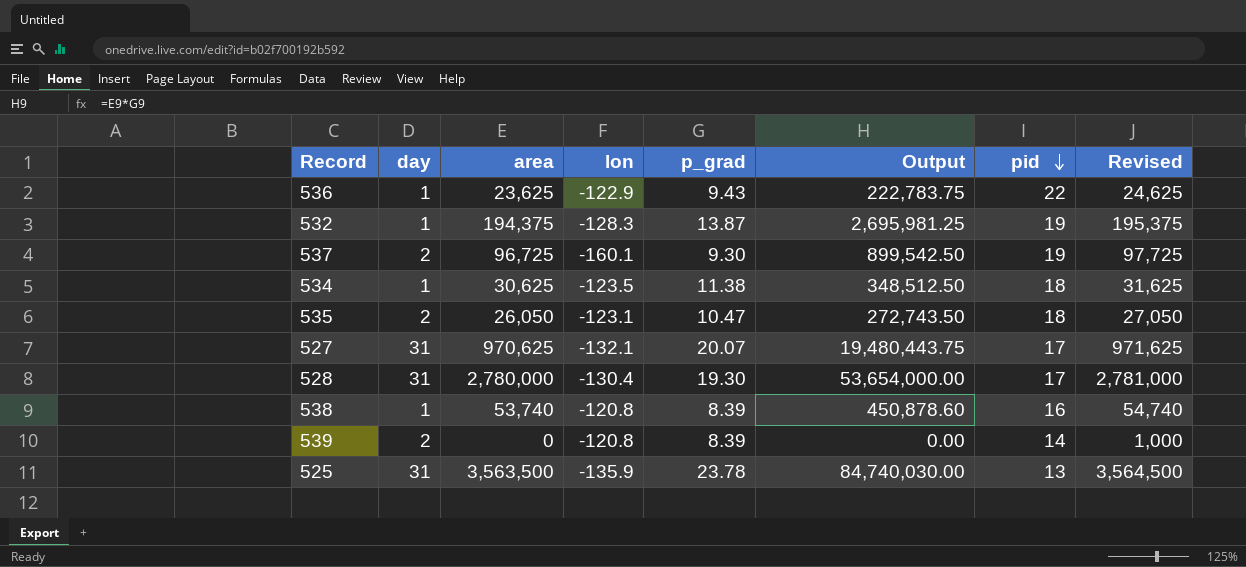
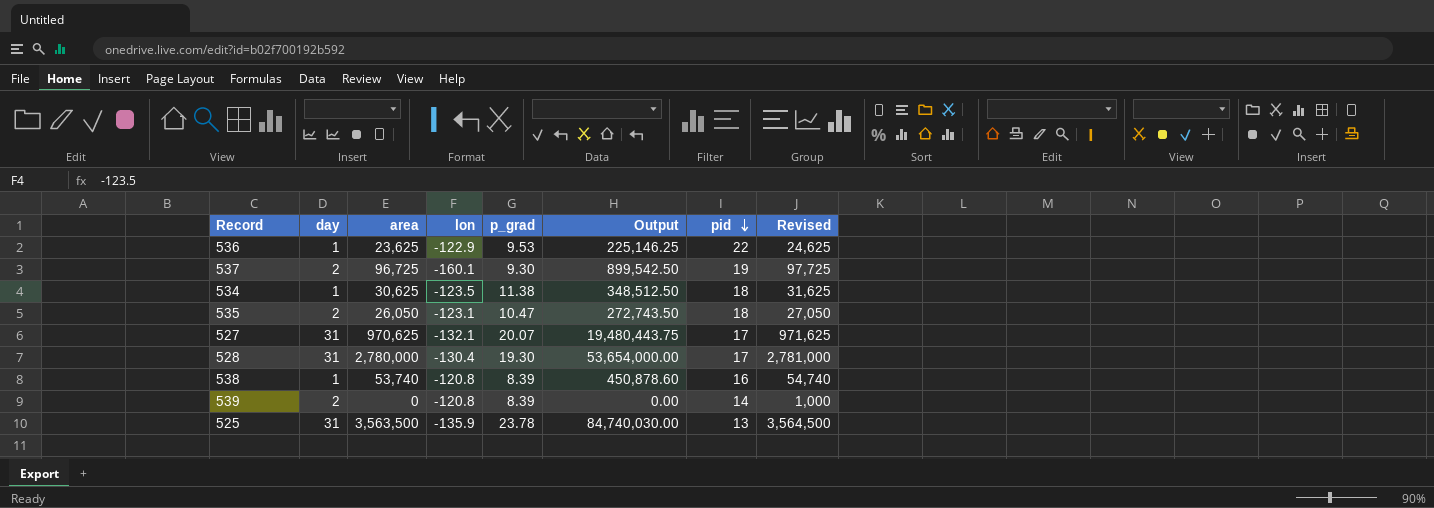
row 532: 1 | 194,375 | -128.3 | 13.87 | 2,695,981.25 | 19 | 195,375 -> none
536 | p_grad: 9.43 -> 9.53
536 | Output: 222,783.75 -> 225,146.25

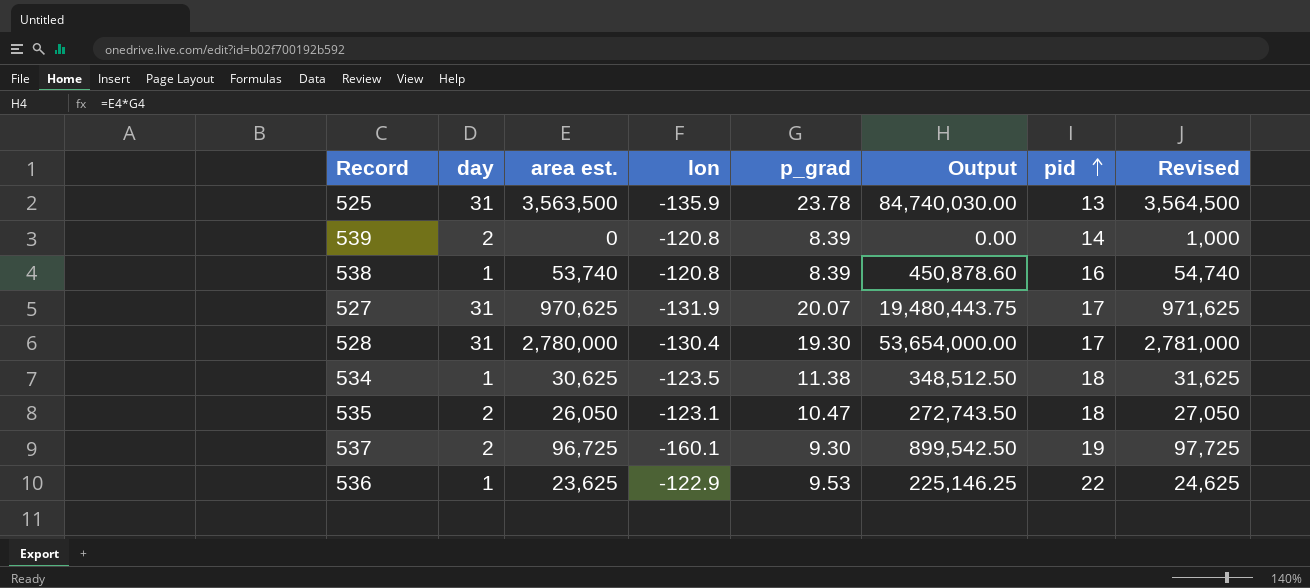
row order: pid descending -> pid ascending
column name: area -> area est.
527 | lon: -132.1 -> -131.9

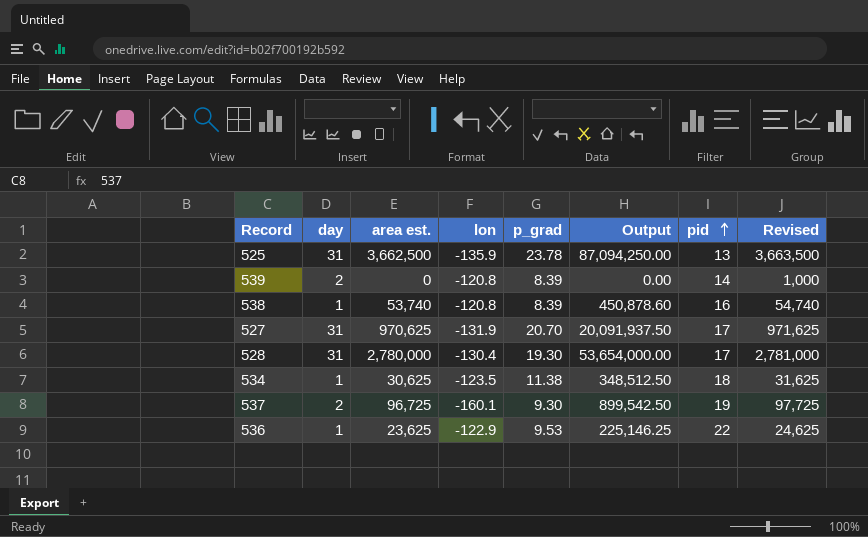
row 535: 2 | 26,050 | -123.1 | 10.47 | 272,743.50 | 18 | 27,050 -> none
525 | area est.: 3,563,500 -> 3,662,500
525 | Output: 84,740,030.00 -> 87,094,250.00
525 | Revised: 3,564,500 -> 3,663,500
527 | p_grad: 20.07 -> 20.70
527 | Output: 19,480,443.75 -> 20,091,937.50

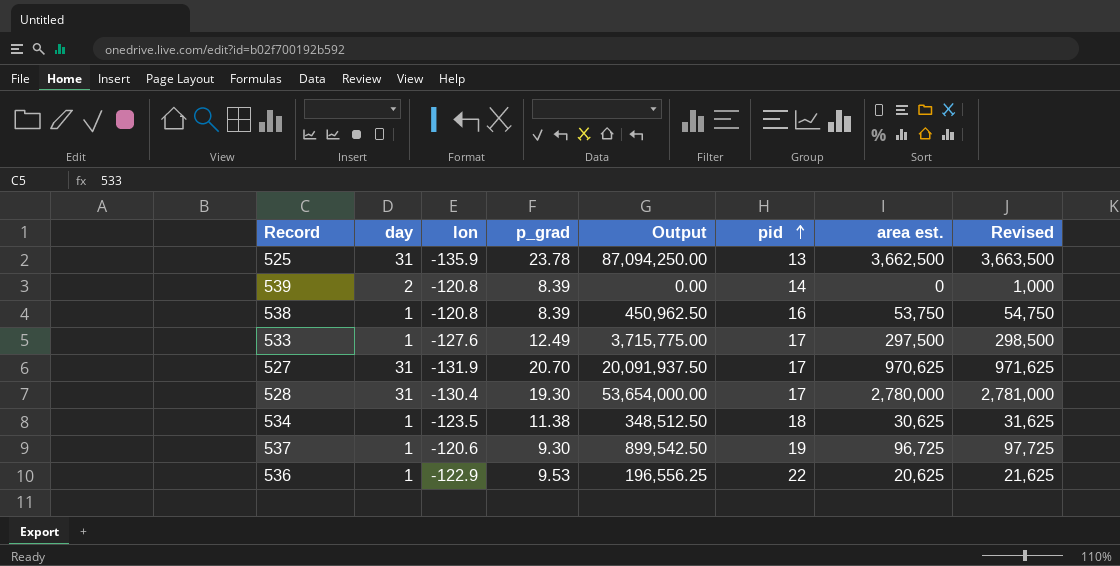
column area est. | position: 3 -> 7
538 | Output: 450,878.60 -> 450,962.50
538 | area est.: 53,740 -> 53,750
538 | Revised: 54,740 -> 54,750
row 533: none -> 1 | -127.6 | 12.49 | 3,715,775.00 | 17 | 297,500 | 298,500
537 | day: 2 -> 1
537 | lon: -160.1 -> -120.6
536 | Output: 225,146.25 -> 196,556.25
536 | area est.: 23,625 -> 20,625
536 | Revised: 24,625 -> 21,625

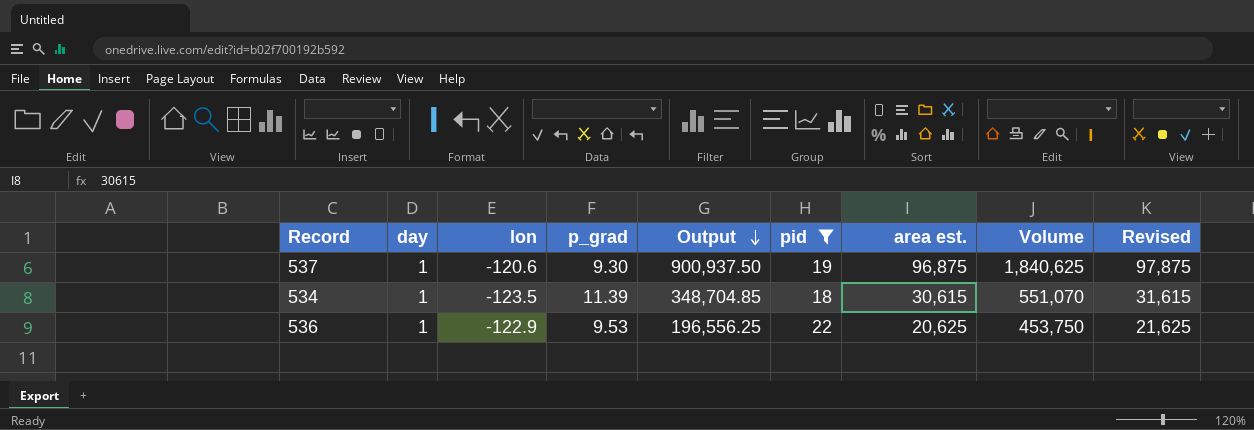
filter: none -> pid >= 18
row order: pid ascending -> Output descending
column Volume | formula: none -> [pid] * [area est.]
537 | Output: 899,542.50 -> 900,937.50
537 | area est.: 96,725 -> 96,875
537 | Revised: 97,725 -> 97,875
534 | p_grad: 11.38 -> 11.39
534 | Output: 348,512.50 -> 348,704.85
534 | area est.: 30,625 -> 30,615
534 | Revised: 31,625 -> 31,615

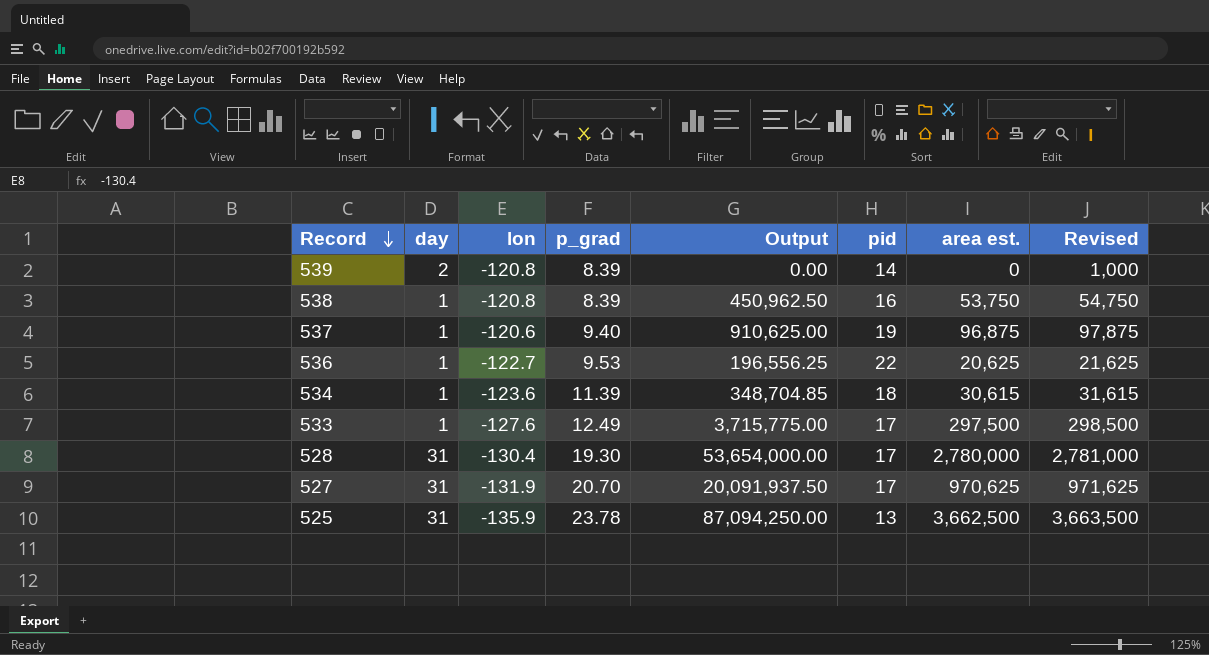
filter: pid >= 18 -> none
row order: Output descending -> Record descending
column Volume | formula: [pid] * [area est.] -> none
537 | p_grad: 9.30 -> 9.40
537 | Output: 900,937.50 -> 910,625.00
536 | lon: -122.9 -> -122.7
534 | lon: -123.5 -> -123.6

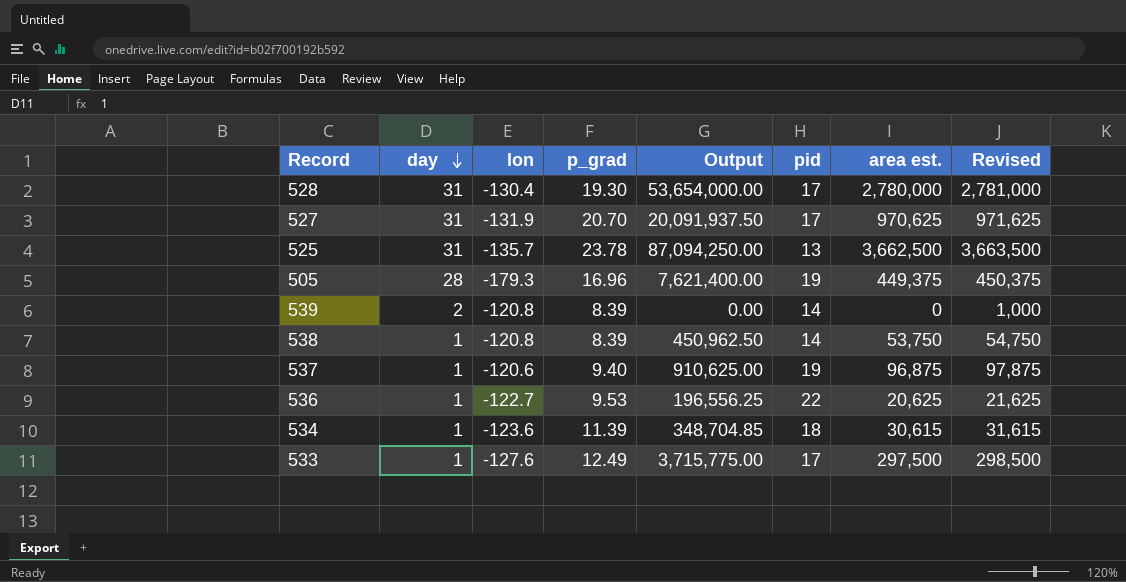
row order: Record descending -> day descending
525 | lon: -135.9 -> -135.7
row 505: none -> 28 | -179.3 | 16.96 | 7,621,400.00 | 19 | 449,375 | 450,375
538 | pid: 16 -> 14

